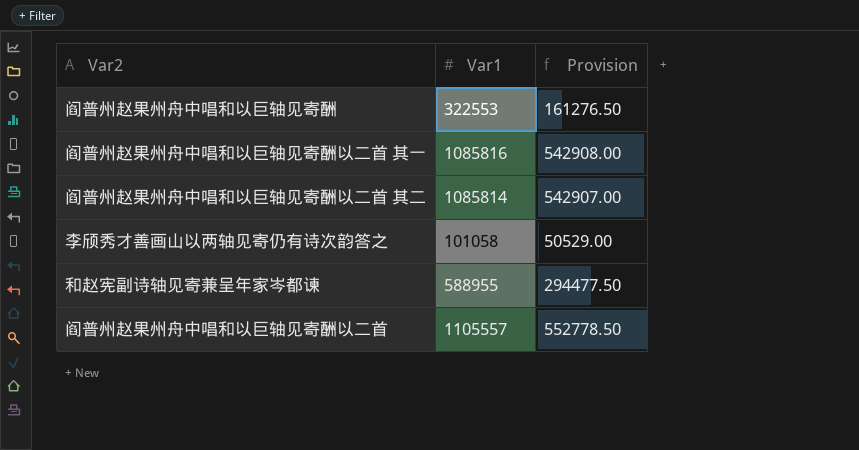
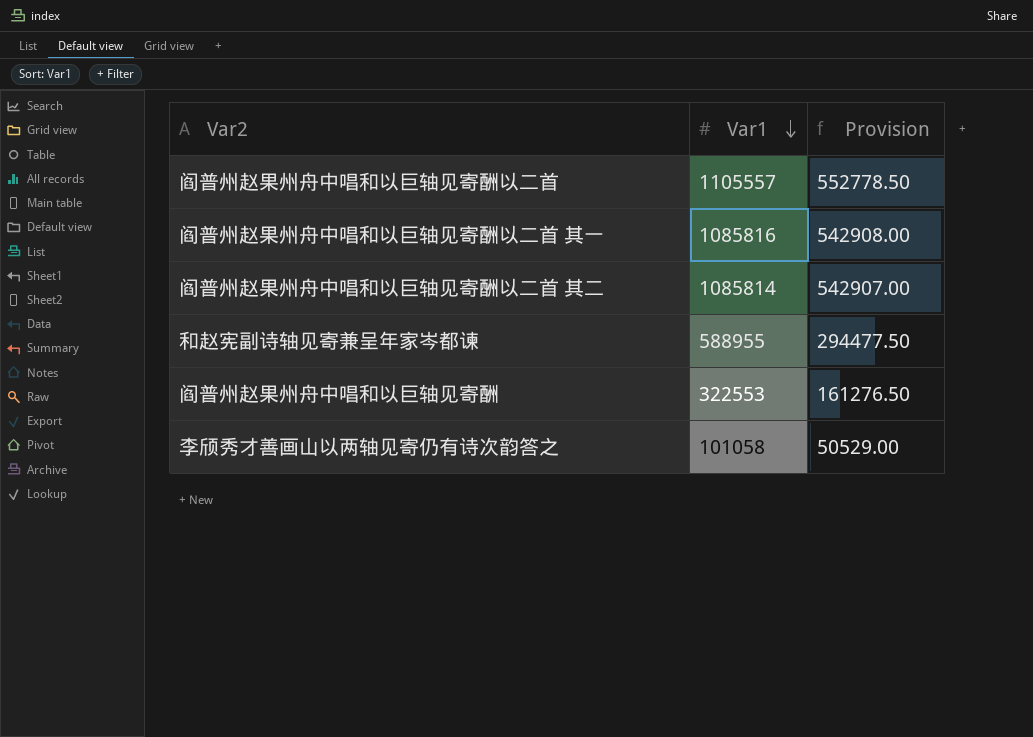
row order: none -> Var1 descending

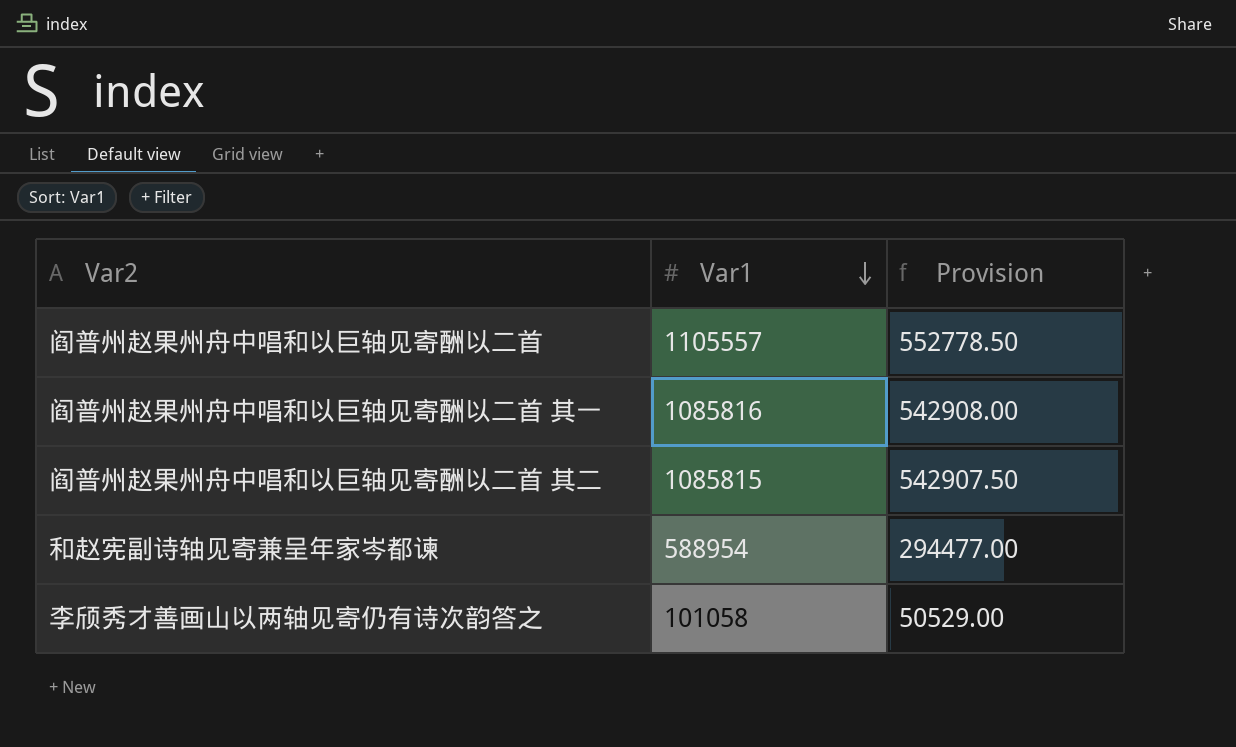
row 阎普州赵果州舟中唱和以巨轴见寄酬: 322553 | 161276.50 -> none
阎普州赵果州舟中唱和以巨轴见寄酬以二首 其二 | Var1: 1085814 -> 1085815
阎普州赵果州舟中唱和以巨轴见寄酬以二首 其二 | Provision: 542907.00 -> 542907.50
和赵宪副诗轴见寄兼呈年家岑都谏 | Var1: 588955 -> 588954
和赵宪副诗轴见寄兼呈年家岑都谏 | Provision: 294477.50 -> 294477.00

